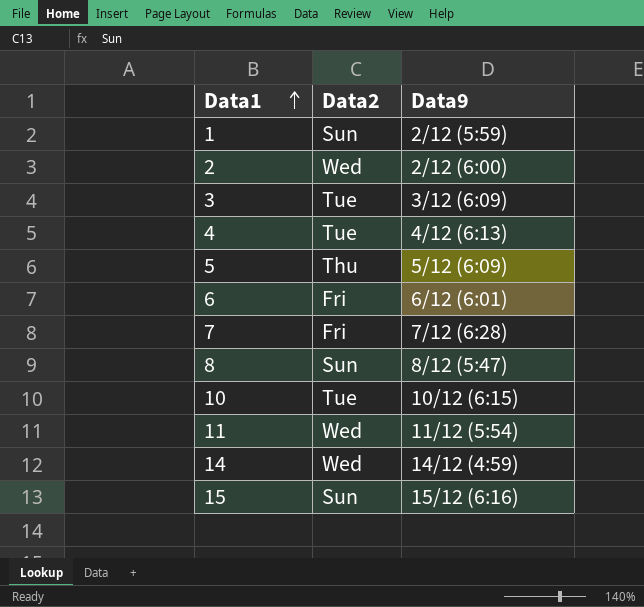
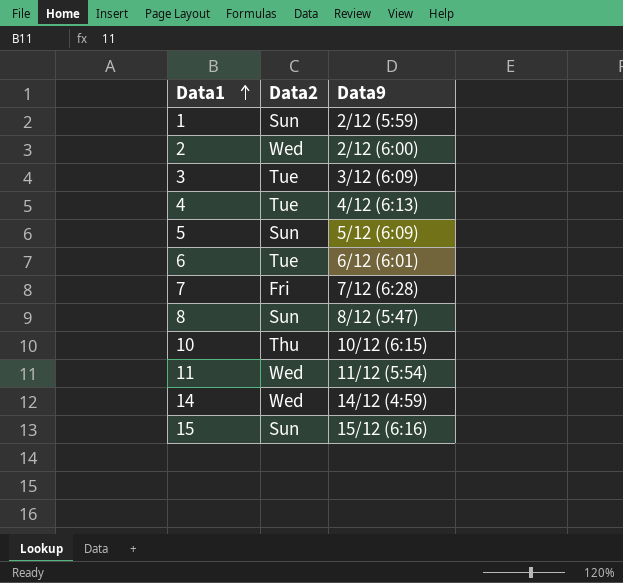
5 | Data2: Thu -> Sun
6 | Data2: Fri -> Tue
10 | Data2: Tue -> Thu

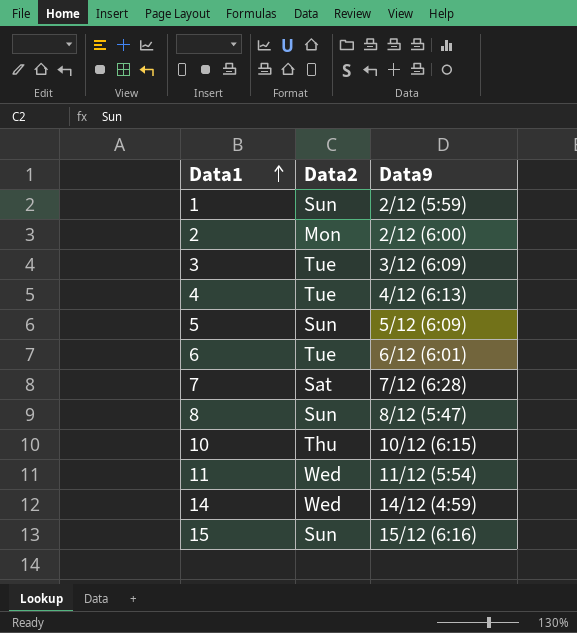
2 | Data2: Wed -> Mon
7 | Data2: Fri -> Sat

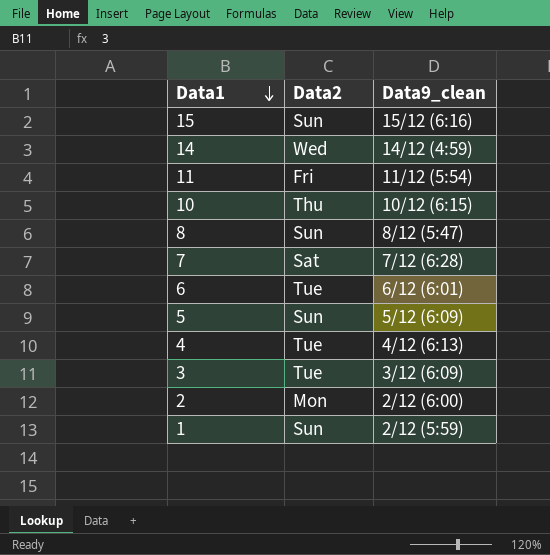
row order: Data1 ascending -> Data1 descending
column name: Data9 -> Data9_clean
11 | Data2: Wed -> Fri

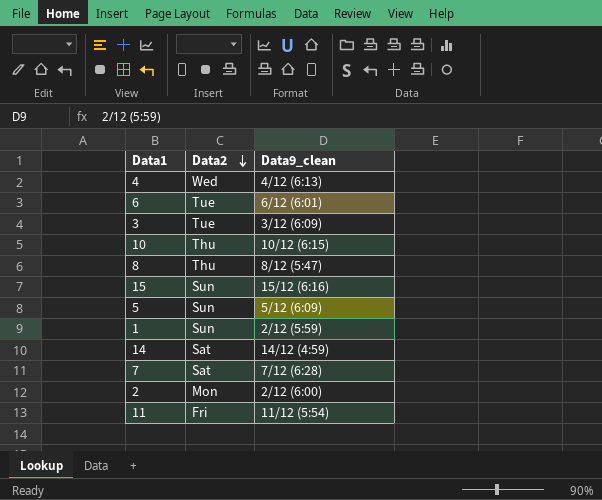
row order: Data1 descending -> Data2 descending
4 | Data2: Tue -> Wed
8 | Data2: Sun -> Thu
14 | Data2: Wed -> Sat

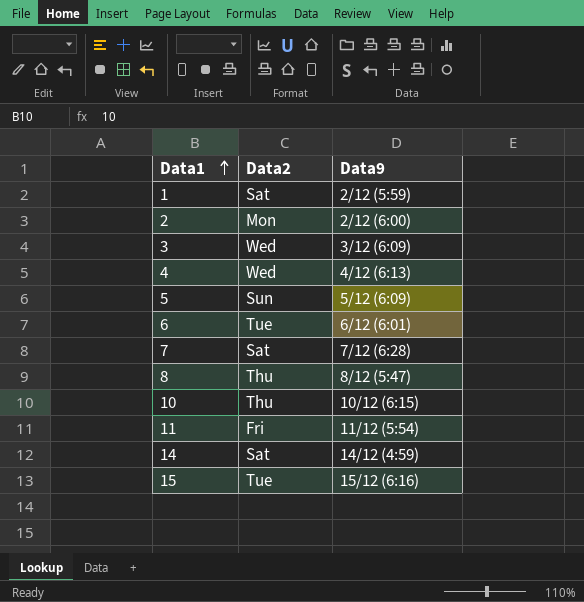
row order: Data2 descending -> Data1 ascending
column name: Data9_clean -> Data9
1 | Data2: Sun -> Sat
3 | Data2: Tue -> Wed
15 | Data2: Sun -> Tue

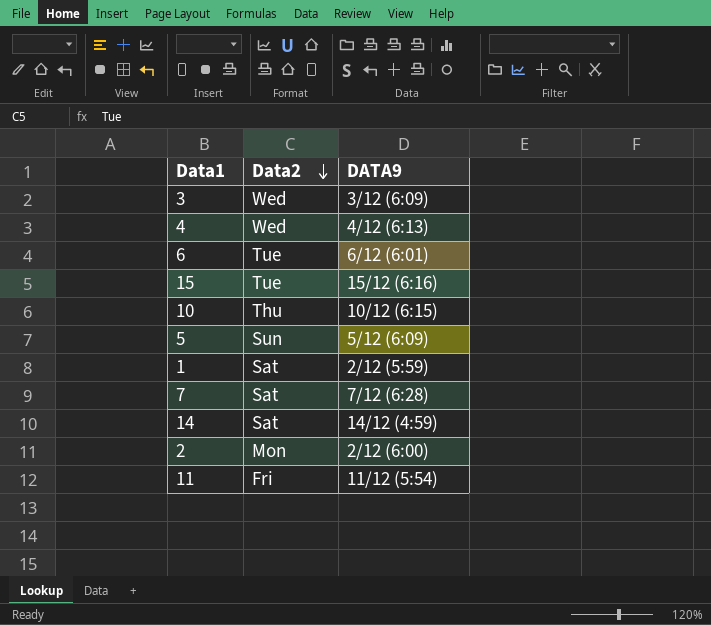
row order: Data1 ascending -> Data2 descending
column name: Data9 -> DATA9
row 8: Thu | 8/12 (5:47) -> none

